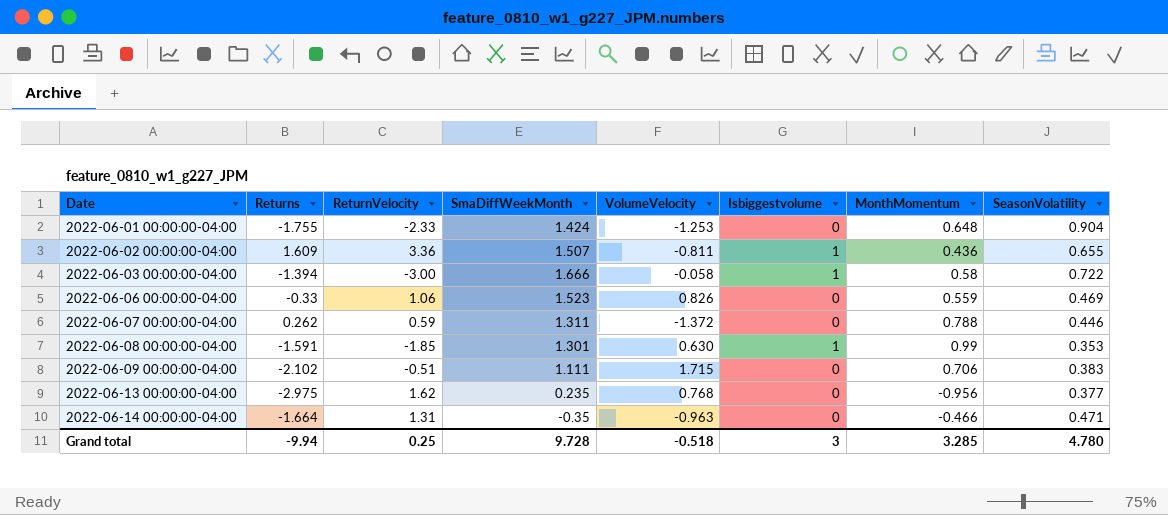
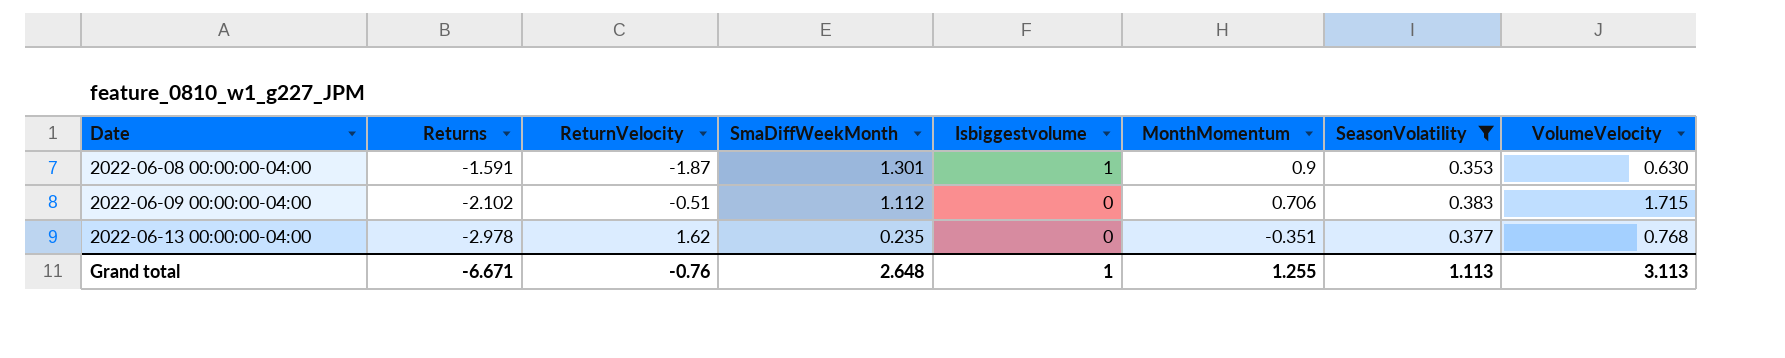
filter: none -> SeasonVolatility <= 0.383
column VolumeVelocity | position: 5 -> 8
2022-06-08 00:00:00-04:00 | ReturnVelocity: -1.85 -> -1.87
2022-06-08 00:00:00-04:00 | MonthMomentum: 0.99 -> 0.9
2022-06-09 00:00:00-04:00 | SmaDiffWeekMonth: 1.111 -> 1.112
2022-06-13 00:00:00-04:00 | Returns: -2.975 -> -2.978
2022-06-13 00:00:00-04:00 | MonthMomentum: -0.956 -> -0.351
Grand total | Returns: -9.94 -> -6.671
Grand total | ReturnVelocity: 0.25 -> -0.76
Grand total | SmaDiffWeekMonth: 9.728 -> 2.648
Grand total | Isbiggestvolume: 3 -> 1
Grand total | MonthMomentum: 3.285 -> 1.255
Grand total | SeasonVolatility: 4.780 -> 1.113
Grand total | VolumeVelocity: -0.518 -> 3.113

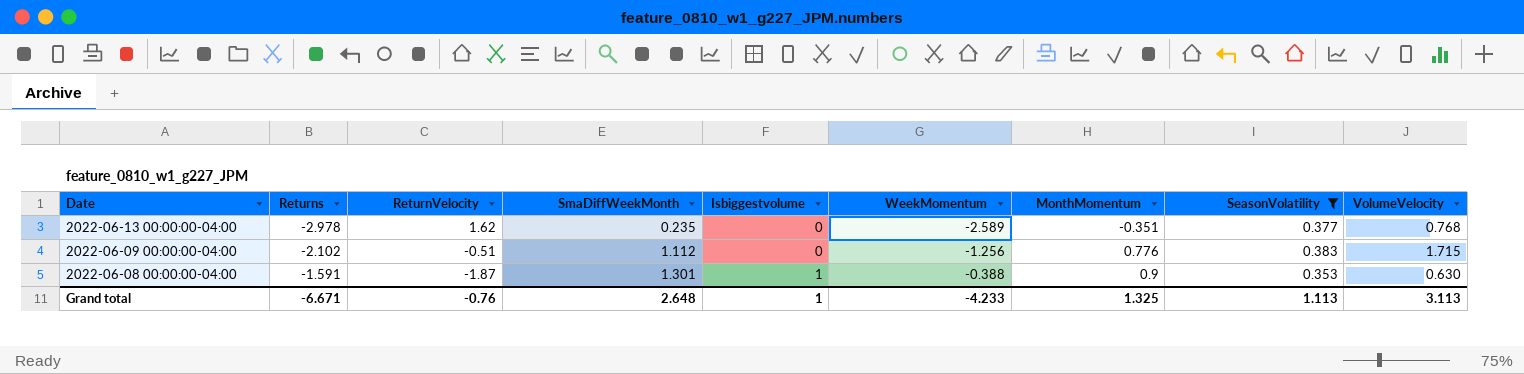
row order: Date ascending -> Date descending
column WeekMomentum | position: none -> 6
2022-06-09 00:00:00-04:00 | MonthMomentum: 0.706 -> 0.776
Grand total | MonthMomentum: 1.255 -> 1.325

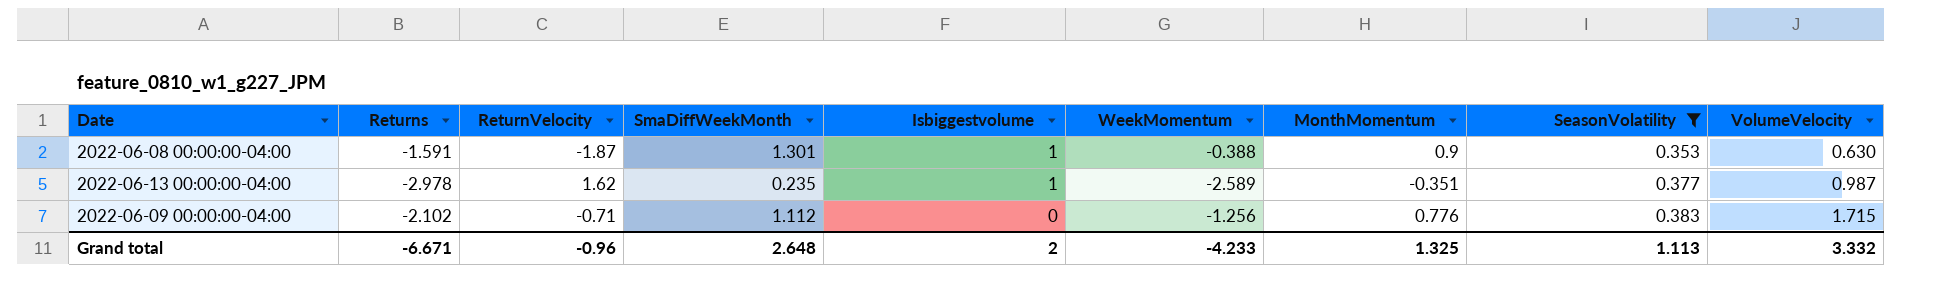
row order: Date descending -> Isbiggestvolume descending
2022-06-13 00:00:00-04:00 | Isbiggestvolume: 0 -> 1
2022-06-13 00:00:00-04:00 | VolumeVelocity: 0.768 -> 0.987
2022-06-09 00:00:00-04:00 | ReturnVelocity: -0.51 -> -0.71
Grand total | ReturnVelocity: -0.76 -> -0.96
Grand total | Isbiggestvolume: 1 -> 2
Grand total | VolumeVelocity: 3.113 -> 3.332

